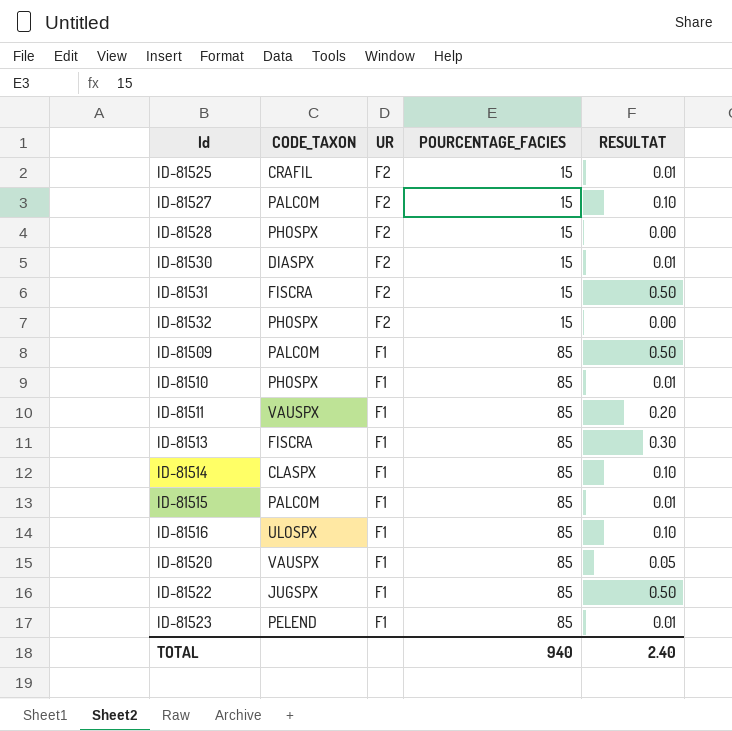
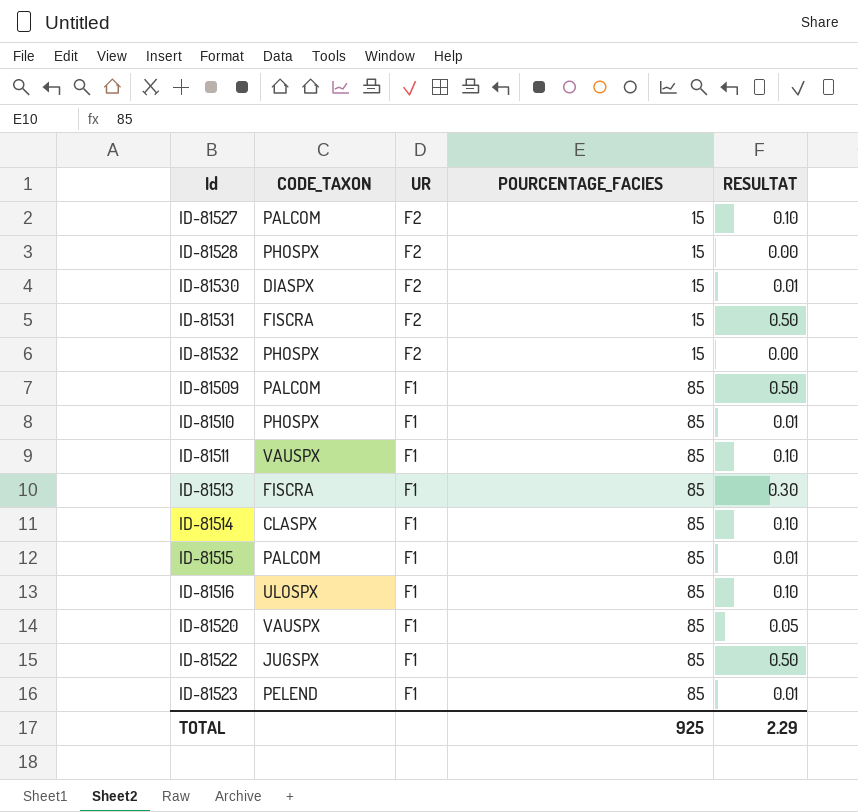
row ID-81525: CRAFIL | F2 | 15 | 0.01 -> none
ID-81511 | RESULTAT: 0.20 -> 0.10
TOTAL | POURCENTAGE_FACIES: 940 -> 925
TOTAL | RESULTAT: 2.40 -> 2.29

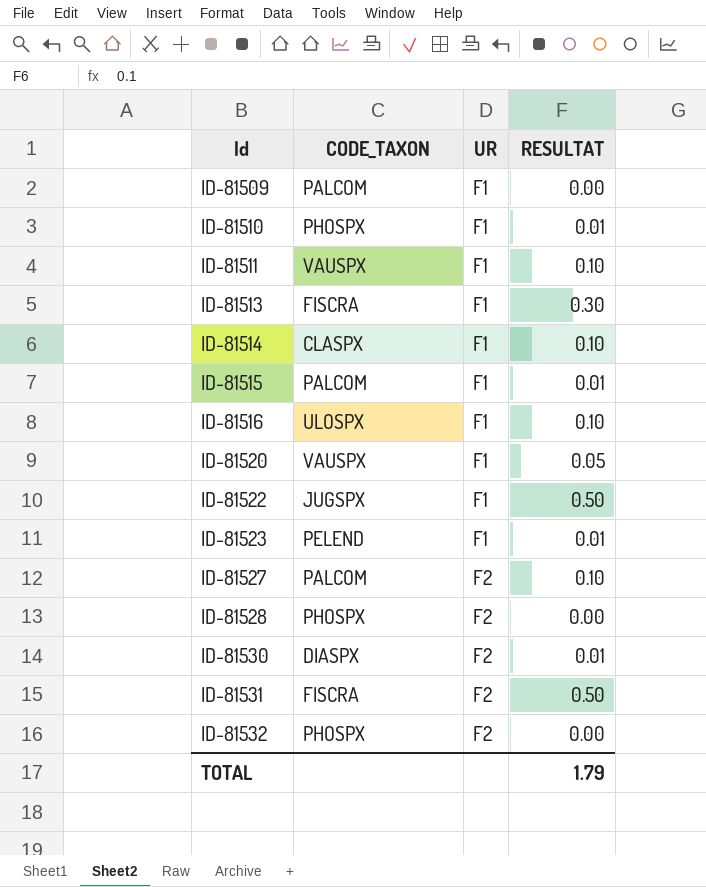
row order: UR descending -> Id ascending
column POURCENTAGE_FACIES | position: 4 -> none
ID-81509 | RESULTAT: 0.50 -> 0.00
TOTAL | RESULTAT: 2.29 -> 1.79

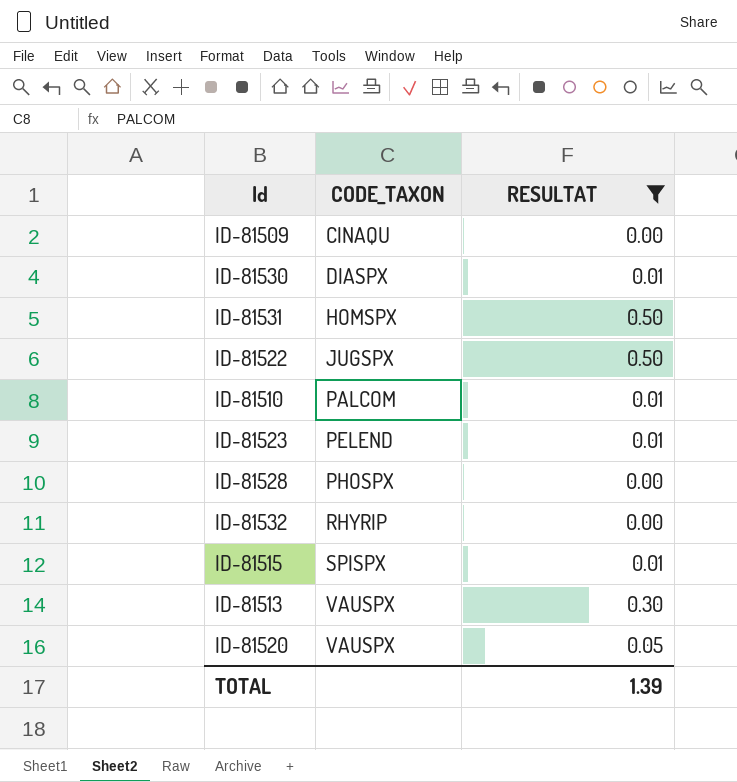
filter: none -> RESULTAT != 0.10
row order: Id ascending -> CODE_TAXON ascending
column UR | position: 3 -> none
ID-81509 | CODE_TAXON: PALCOM -> CINAQU
ID-81531 | CODE_TAXON: FISCRA -> HOMSPX
ID-81510 | CODE_TAXON: PHOSPX -> PALCOM
ID-81532 | CODE_TAXON: PHOSPX -> RHYRIP
ID-81515 | CODE_TAXON: PALCOM -> SPISPX
ID-81513 | CODE_TAXON: FISCRA -> VAUSPX
TOTAL | RESULTAT: 1.79 -> 1.39

